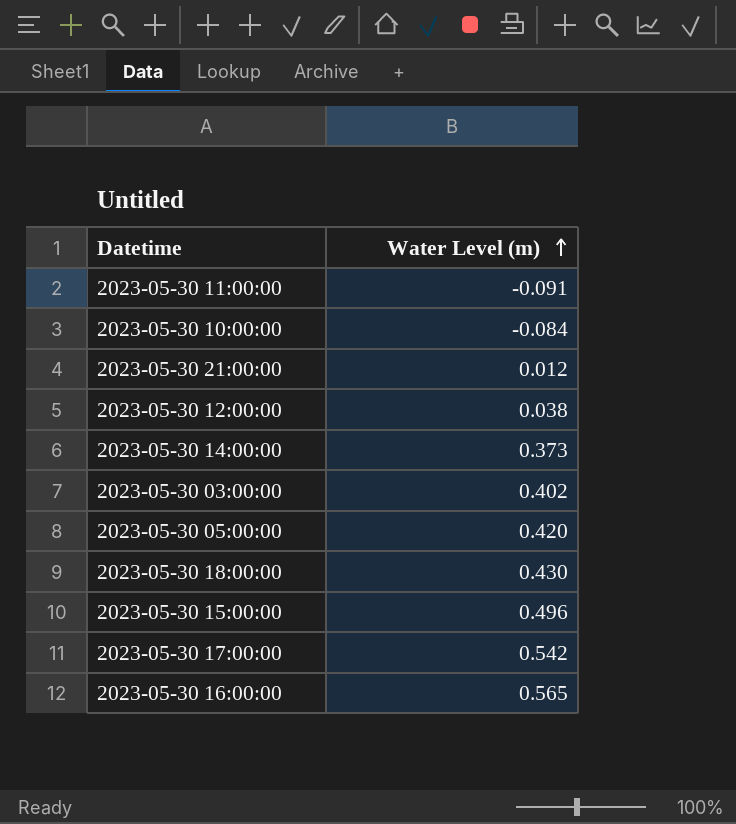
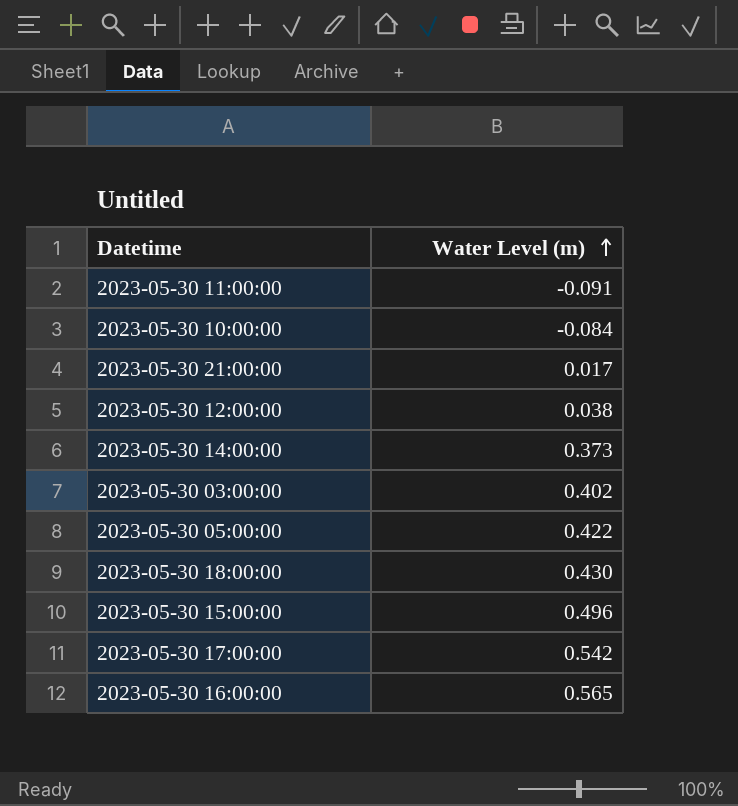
2023-05-30 21:00:00 | Water Level (m): 0.012 -> 0.017
2023-05-30 05:00:00 | Water Level (m): 0.420 -> 0.422

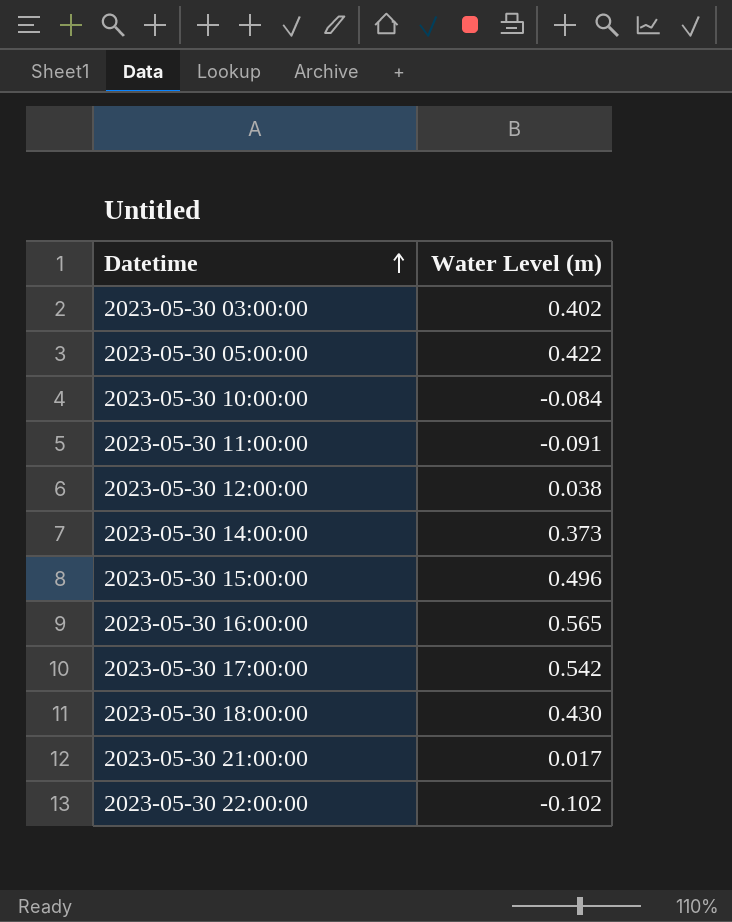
row order: Water Level (m) ascending -> Datetime ascending
row 2023-05-30 22:00:00: none -> -0.102

